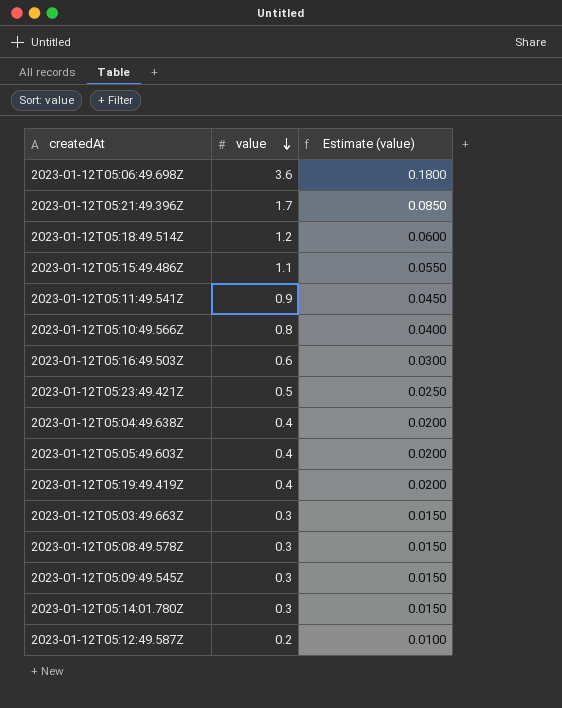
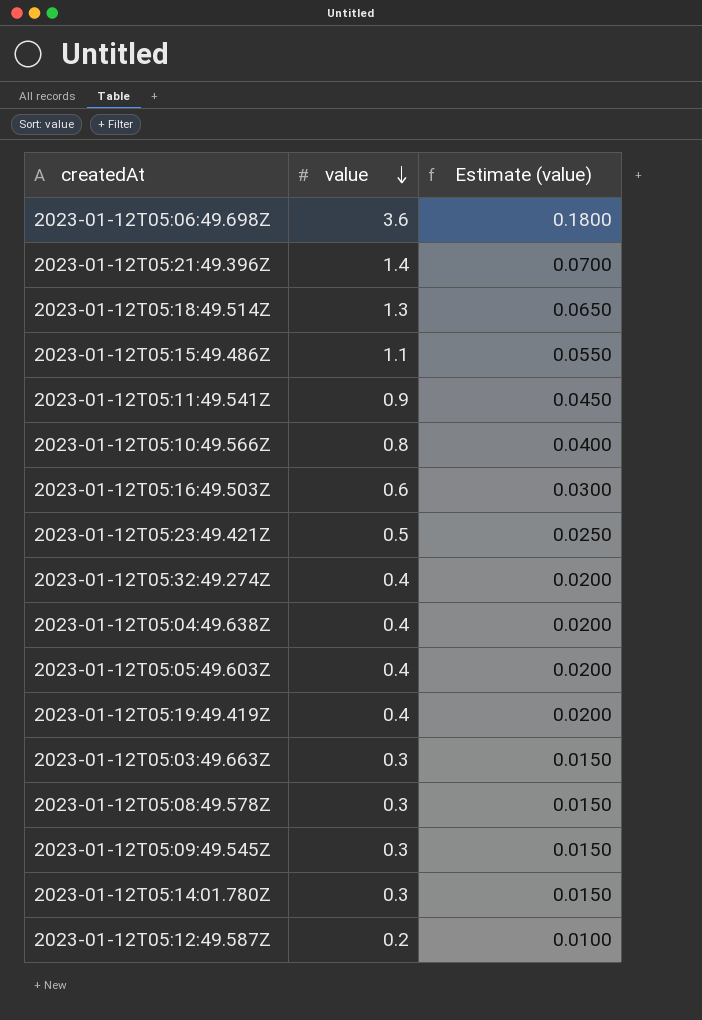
2023-01-12T05:21:49.396Z | value: 1.7 -> 1.4
2023-01-12T05:21:49.396Z | Estimate (value): 0.0850 -> 0.0700
2023-01-12T05:18:49.514Z | value: 1.2 -> 1.3
2023-01-12T05:18:49.514Z | Estimate (value): 0.0600 -> 0.0650
row 2023-01-12T05:32:49.274Z: none -> 0.4 | 0.0200

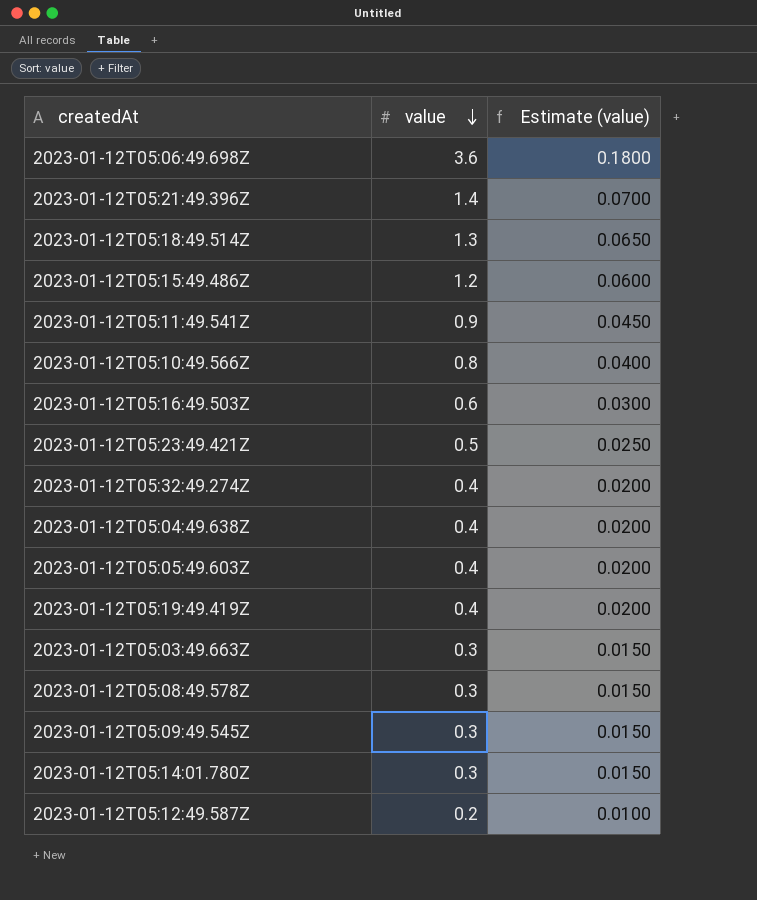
2023-01-12T05:15:49.486Z | value: 1.1 -> 1.2
2023-01-12T05:15:49.486Z | Estimate (value): 0.0550 -> 0.0600

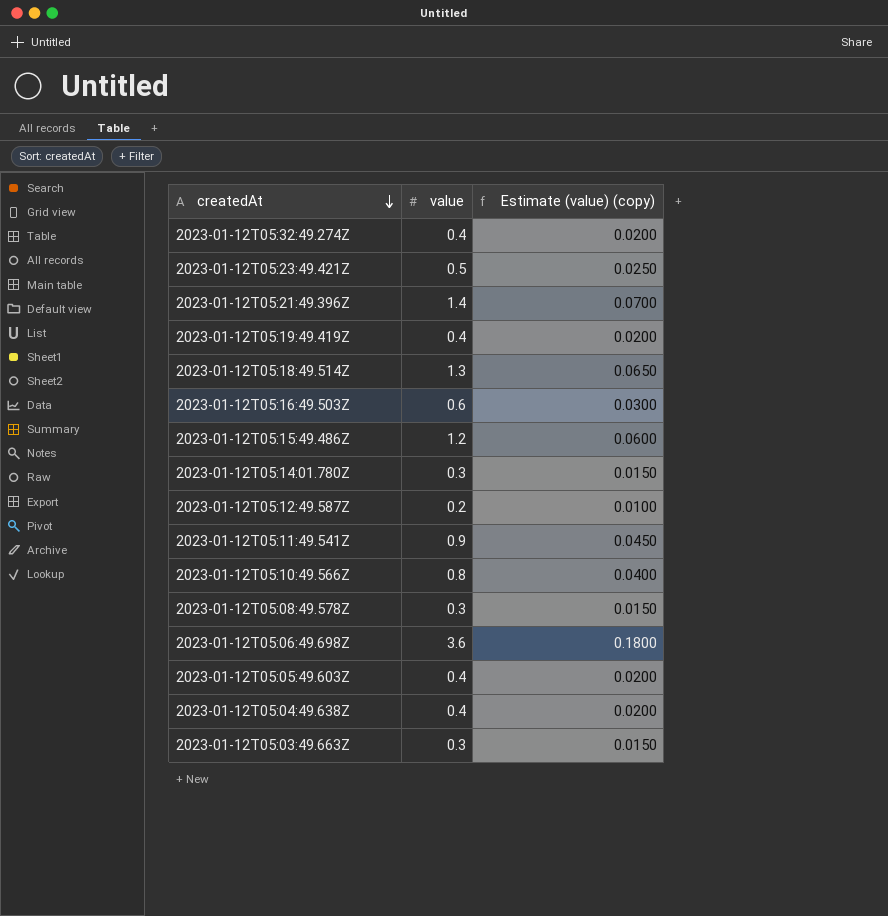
row order: value descending -> createdAt descending
column name: Estimate (value) -> Estimate (value) (copy)
row 2023-01-12T05:09:49.545Z: 0.3 | 0.0150 -> none

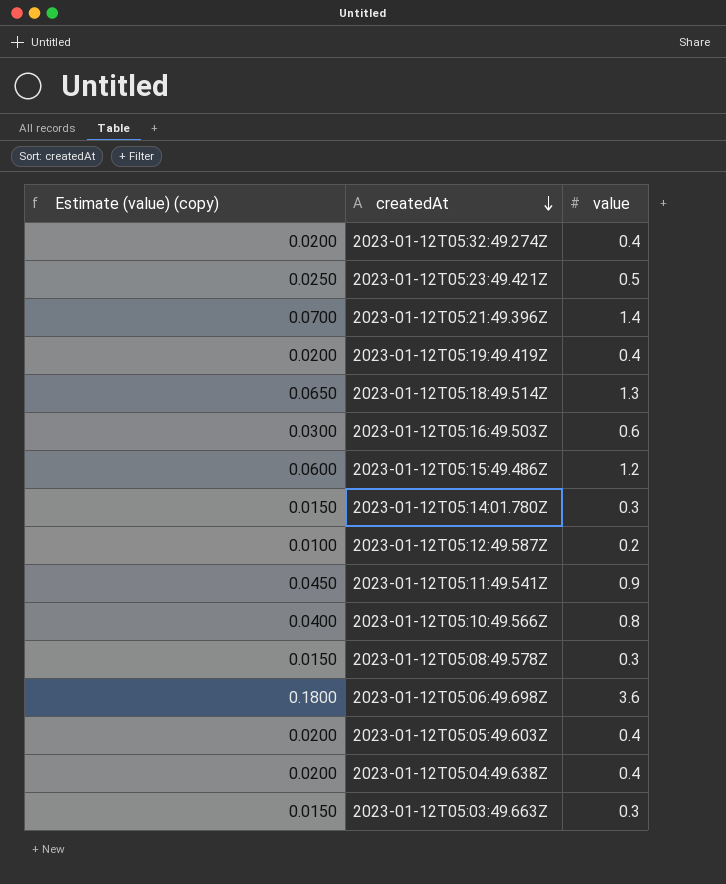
column Estimate (value) (copy) | position: 3 -> 1

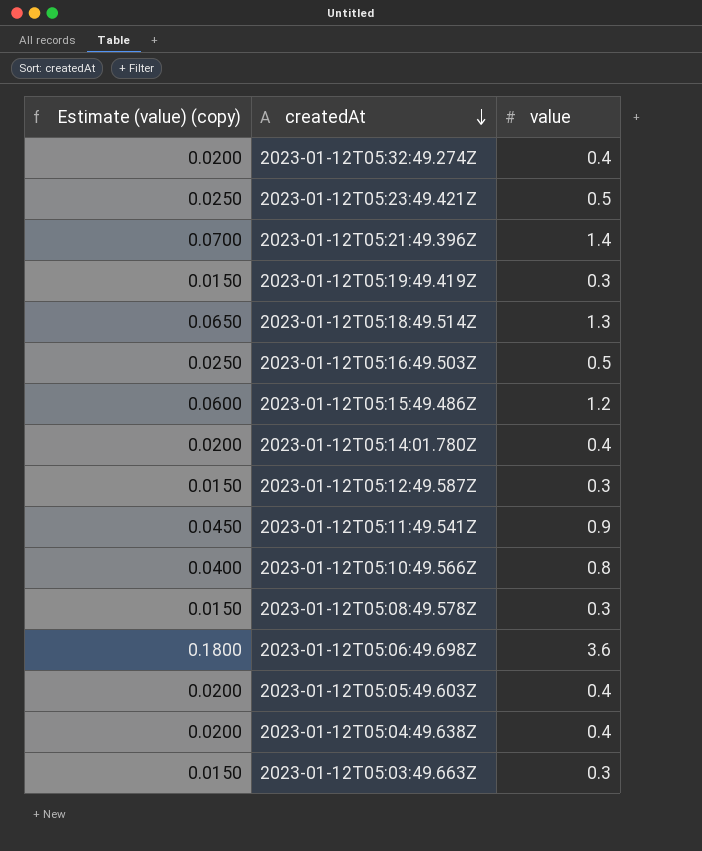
2023-01-12T05:19:49.419Z | Estimate (value) (copy): 0.0200 -> 0.0150
2023-01-12T05:19:49.419Z | value: 0.4 -> 0.3
2023-01-12T05:16:49.503Z | Estimate (value) (copy): 0.0300 -> 0.0250
2023-01-12T05:16:49.503Z | value: 0.6 -> 0.5
2023-01-12T05:14:01.780Z | Estimate (value) (copy): 0.0150 -> 0.0200
2023-01-12T05:14:01.780Z | value: 0.3 -> 0.4
2023-01-12T05:12:49.587Z | Estimate (value) (copy): 0.0100 -> 0.0150
2023-01-12T05:12:49.587Z | value: 0.2 -> 0.3

